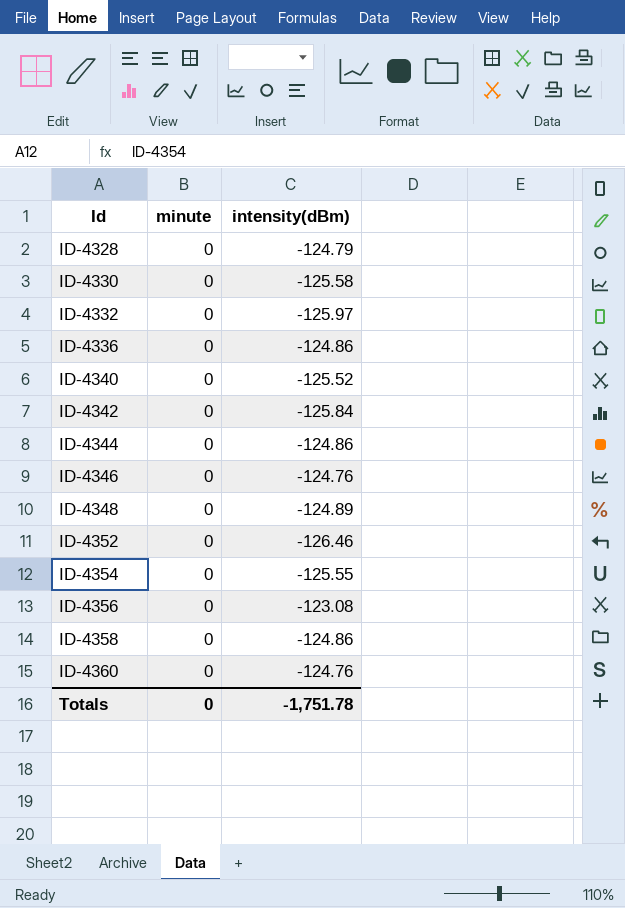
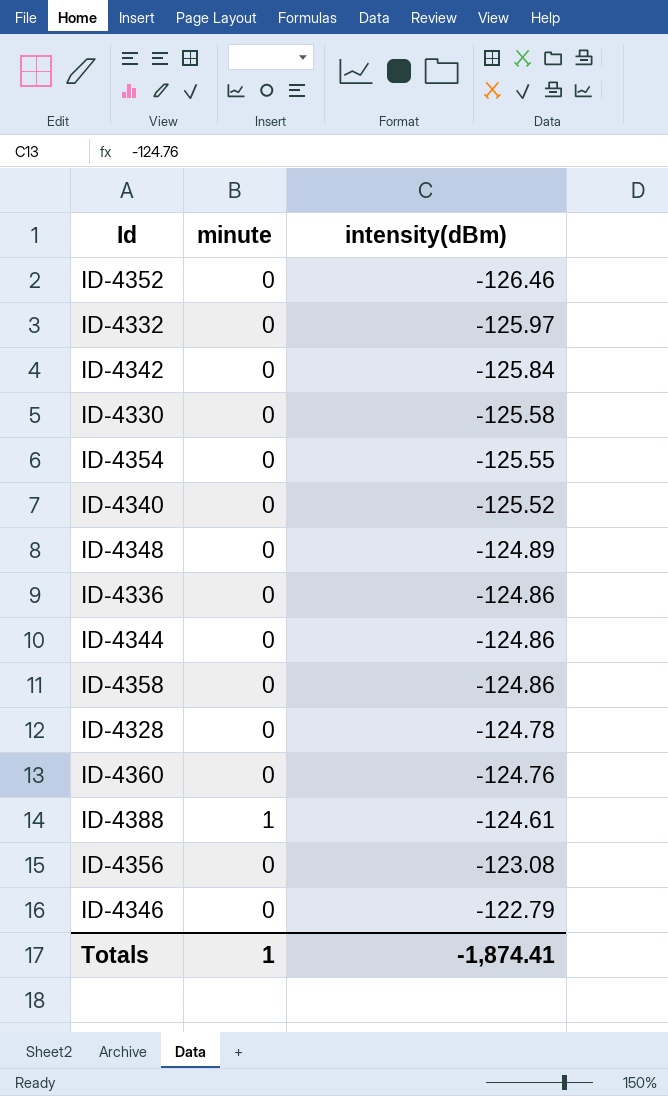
row order: Id ascending -> intensity(dBm) ascending
ID-4328 | intensity(dBm): -124.79 -> -124.78
row ID-4388: none -> 1 | -124.61
ID-4346 | intensity(dBm): -124.76 -> -122.79
Totals | minute: 0 -> 1
Totals | intensity(dBm): -1,751.78 -> -1,874.41

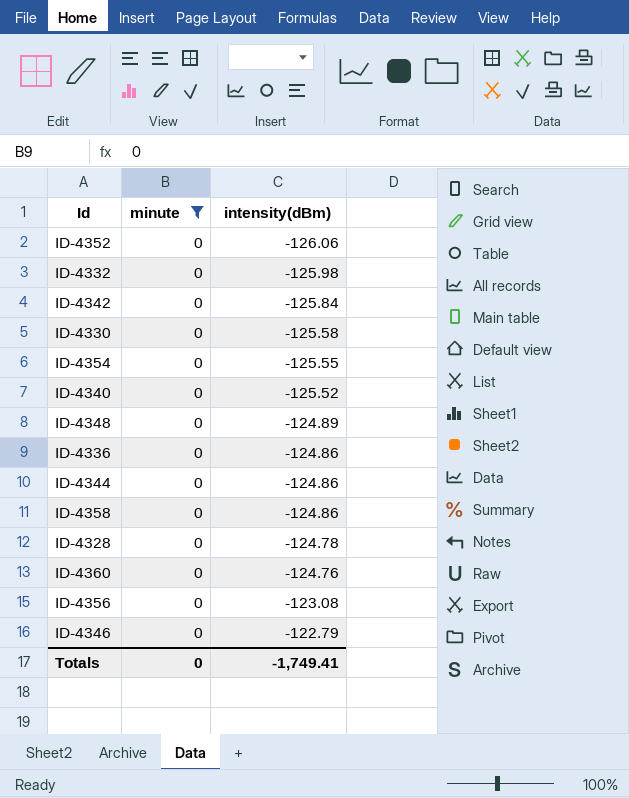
filter: none -> minute = 0
ID-4352 | intensity(dBm): -126.46 -> -126.06
ID-4332 | intensity(dBm): -125.97 -> -125.98
Totals | minute: 1 -> 0
Totals | intensity(dBm): -1,874.41 -> -1,749.41

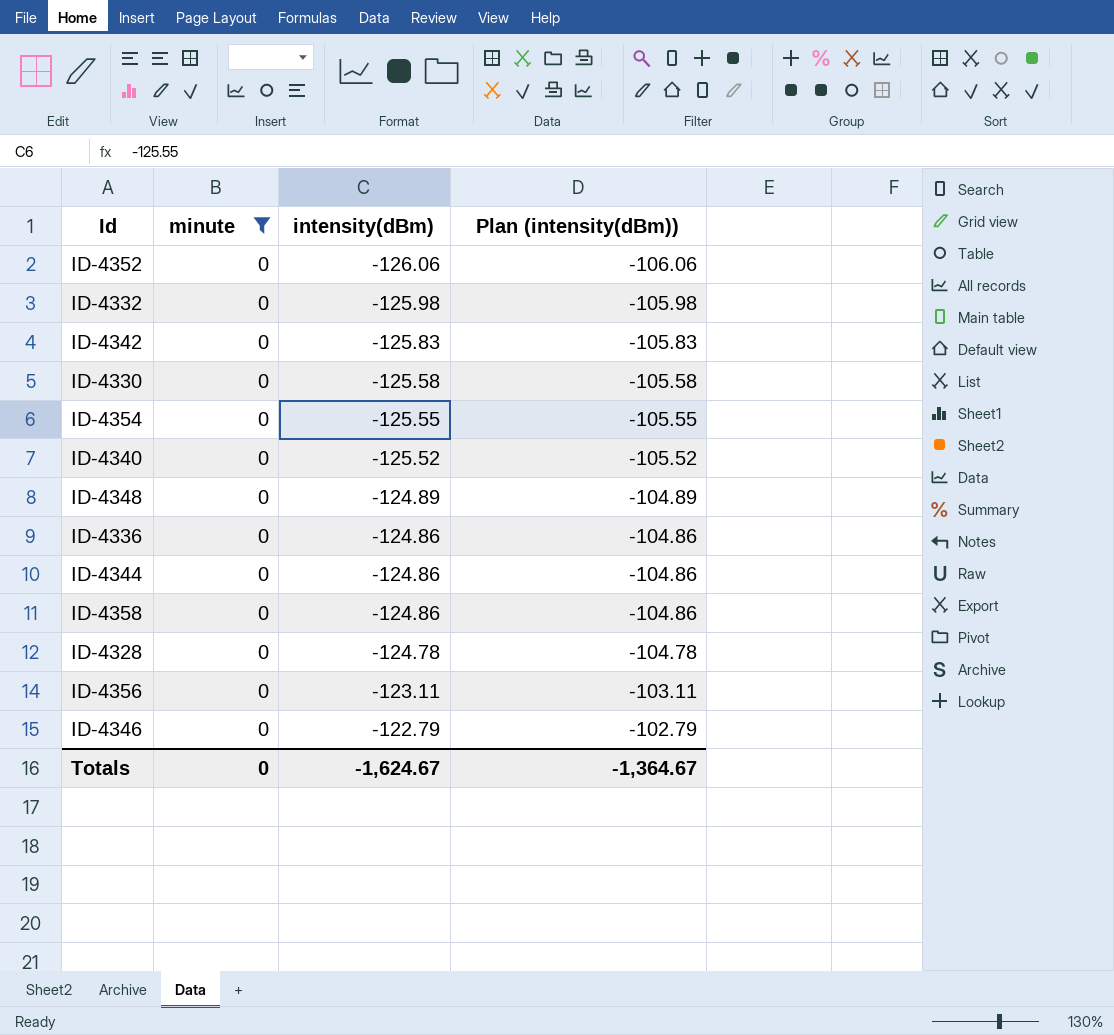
column Plan (intensity(dBm)) | formula: none -> [intensity(dBm)] + 20
row ID-4360: 0 | -124.76 -> none
ID-4342 | intensity(dBm): -125.84 -> -125.83
ID-4356 | intensity(dBm): -123.08 -> -123.11
Totals | intensity(dBm): -1,749.41 -> -1,624.67

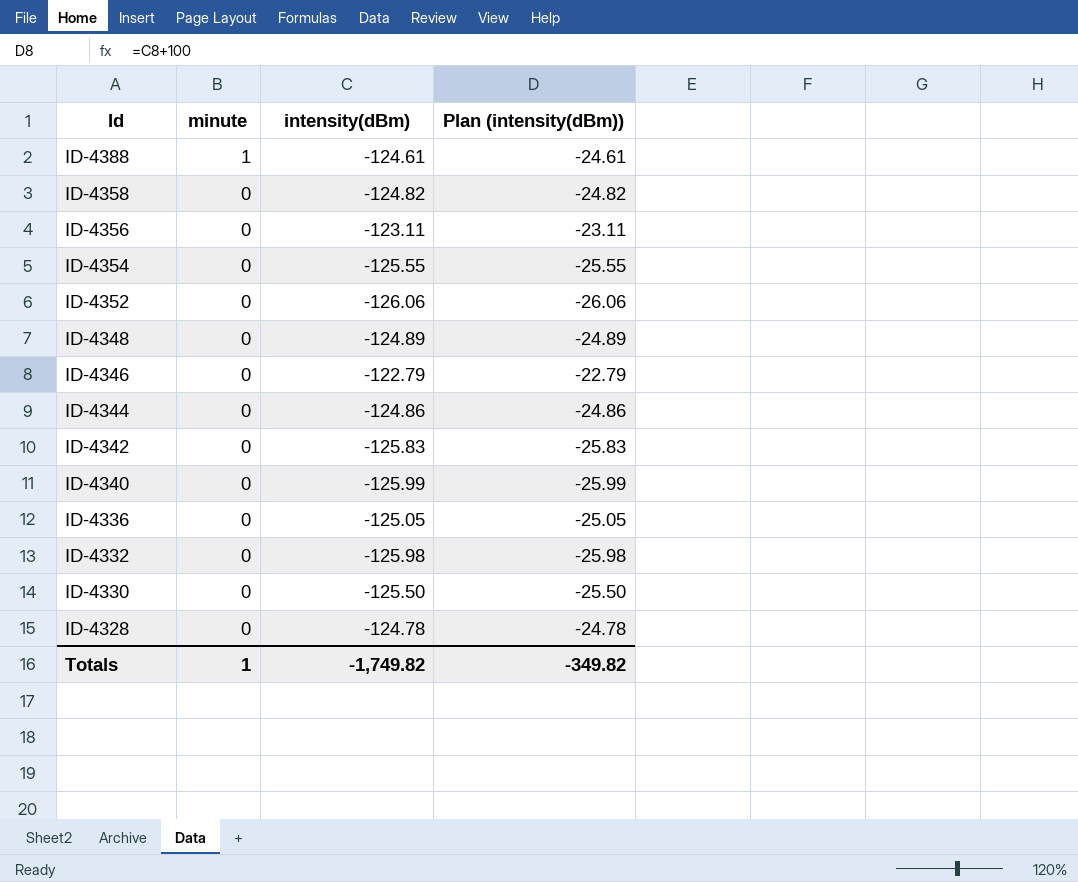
filter: minute = 0 -> none
row order: intensity(dBm) ascending -> Id descending
column Plan (intensity(dBm)) | formula: [intensity(dBm)] + 20 -> [intensity(dBm)] + 100
ID-4358 | intensity(dBm): -124.86 -> -124.82
ID-4340 | intensity(dBm): -125.52 -> -125.99
ID-4336 | intensity(dBm): -124.86 -> -125.05
ID-4330 | intensity(dBm): -125.58 -> -125.50
Totals | minute: 0 -> 1
Totals | intensity(dBm): -1,624.67 -> -1,749.82
Totals | Plan (intensity(dBm)): -1,364.67 -> -349.82

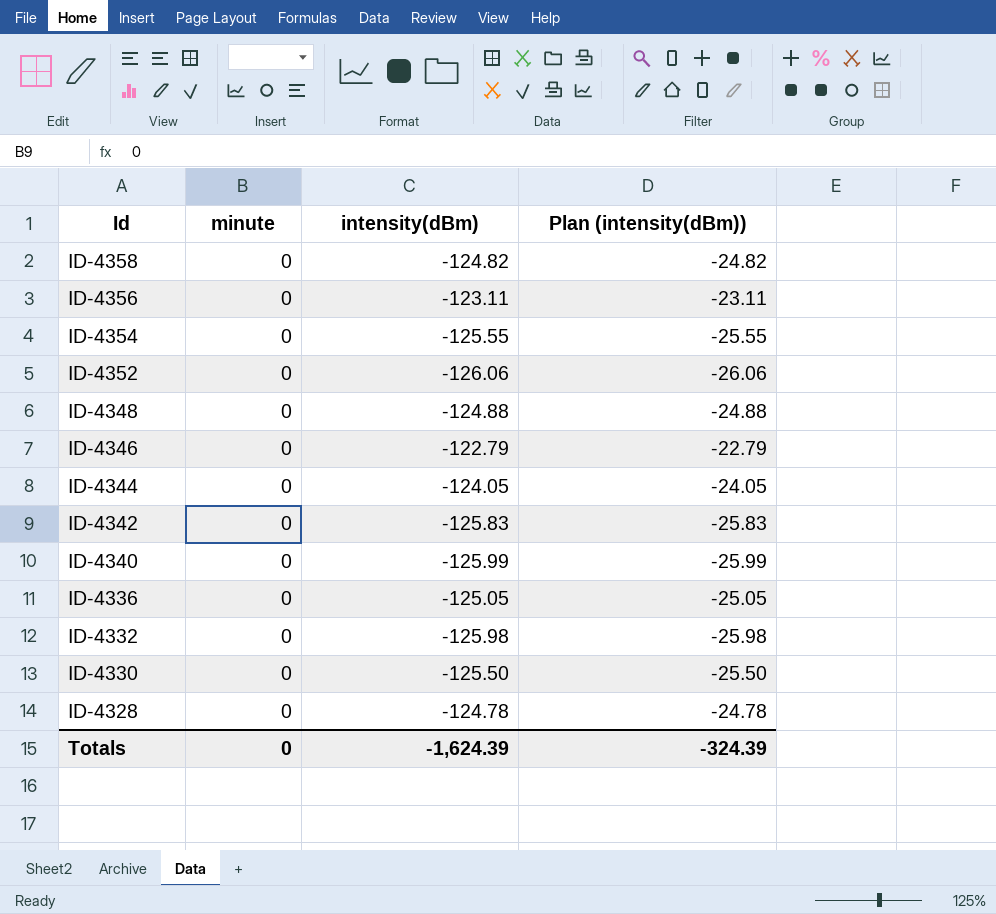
row ID-4388: 1 | -124.61 | -24.61 -> none
ID-4348 | intensity(dBm): -124.89 -> -124.88
ID-4348 | Plan (intensity(dBm)): -24.89 -> -24.88
ID-4344 | intensity(dBm): -124.86 -> -124.05
ID-4344 | Plan (intensity(dBm)): -24.86 -> -24.05
Totals | minute: 1 -> 0
Totals | intensity(dBm): -1,749.82 -> -1,624.39
Totals | Plan (intensity(dBm)): -349.82 -> -324.39

